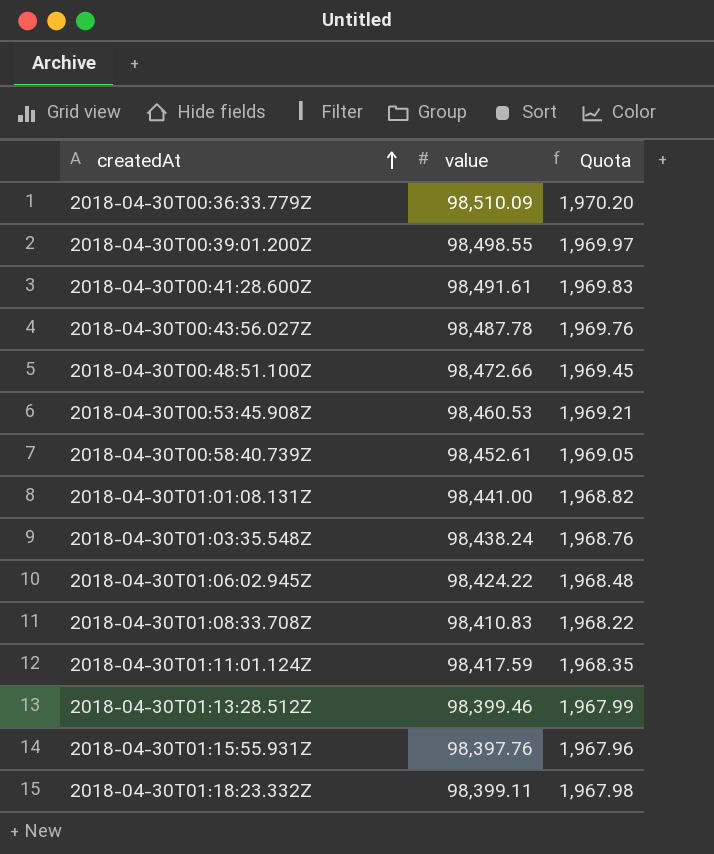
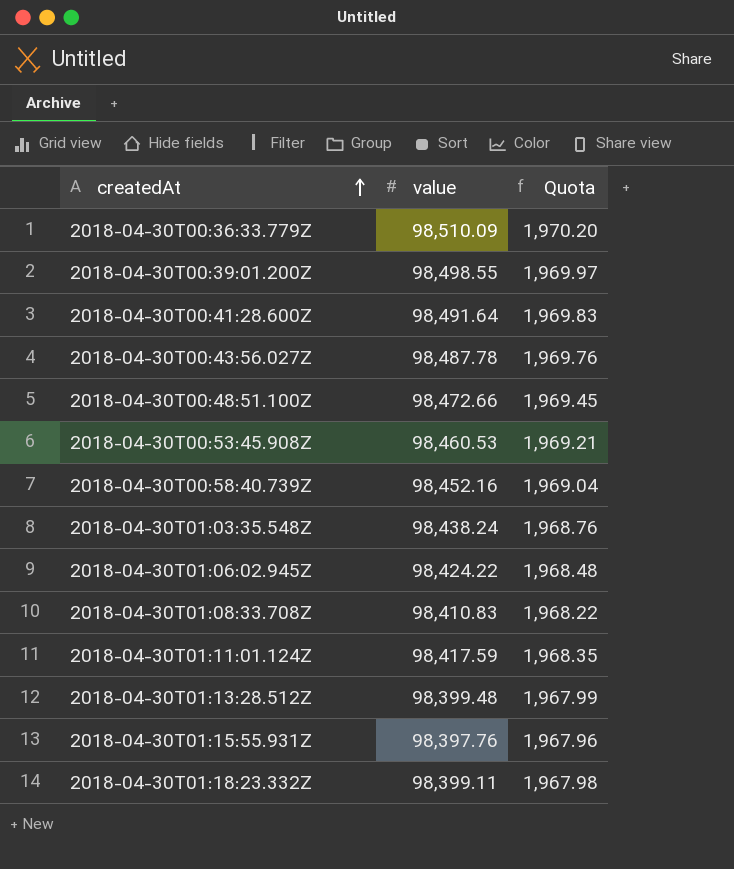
row 2018-04-30T01:01:08.131Z: 98,441.00 | 1,968.82 -> none
2018-04-30T00:41:28.600Z | value: 98,491.61 -> 98,491.64
2018-04-30T00:58:40.739Z | value: 98,452.61 -> 98,452.16
2018-04-30T00:58:40.739Z | Quota: 1,969.05 -> 1,969.04
2018-04-30T01:13:28.512Z | value: 98,399.46 -> 98,399.48

